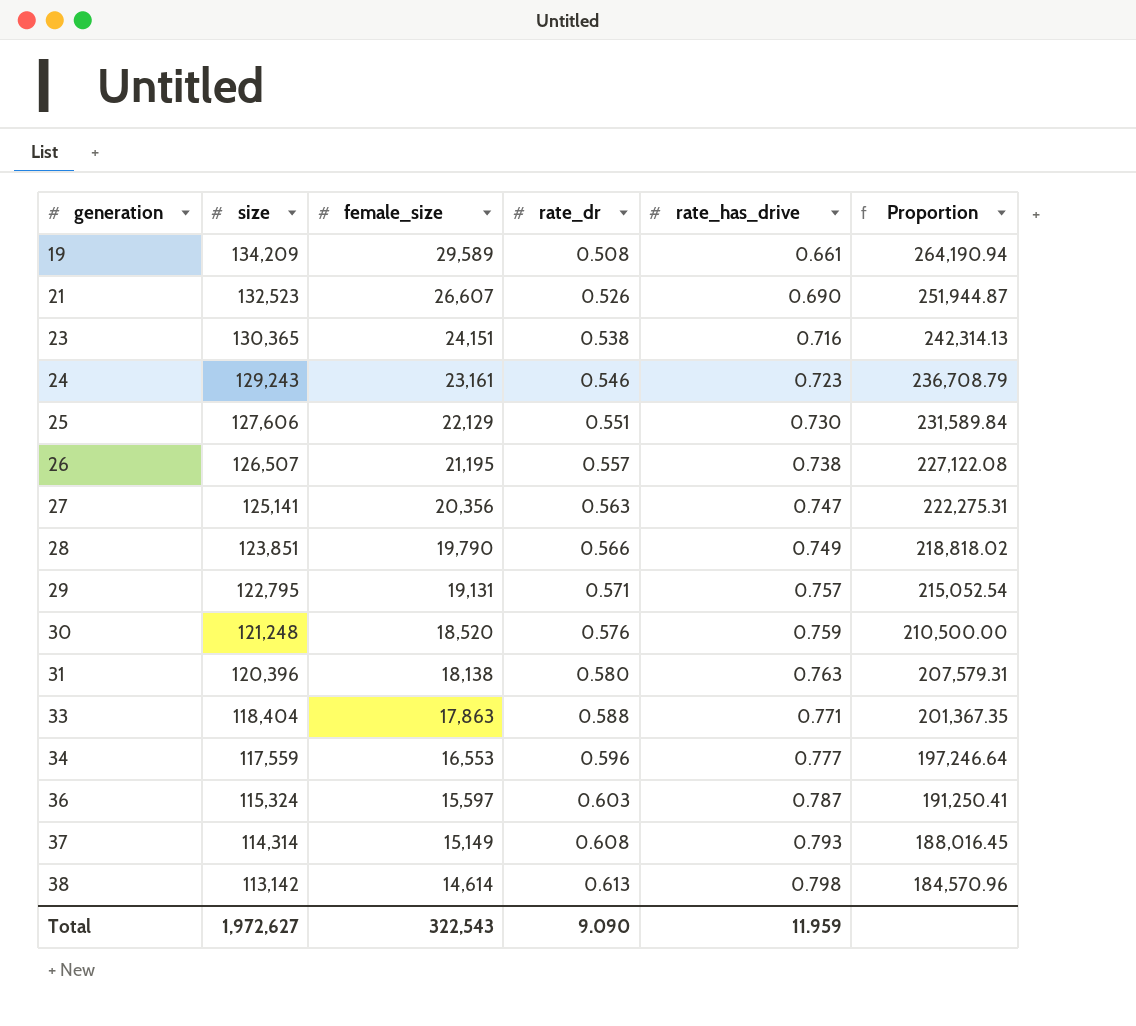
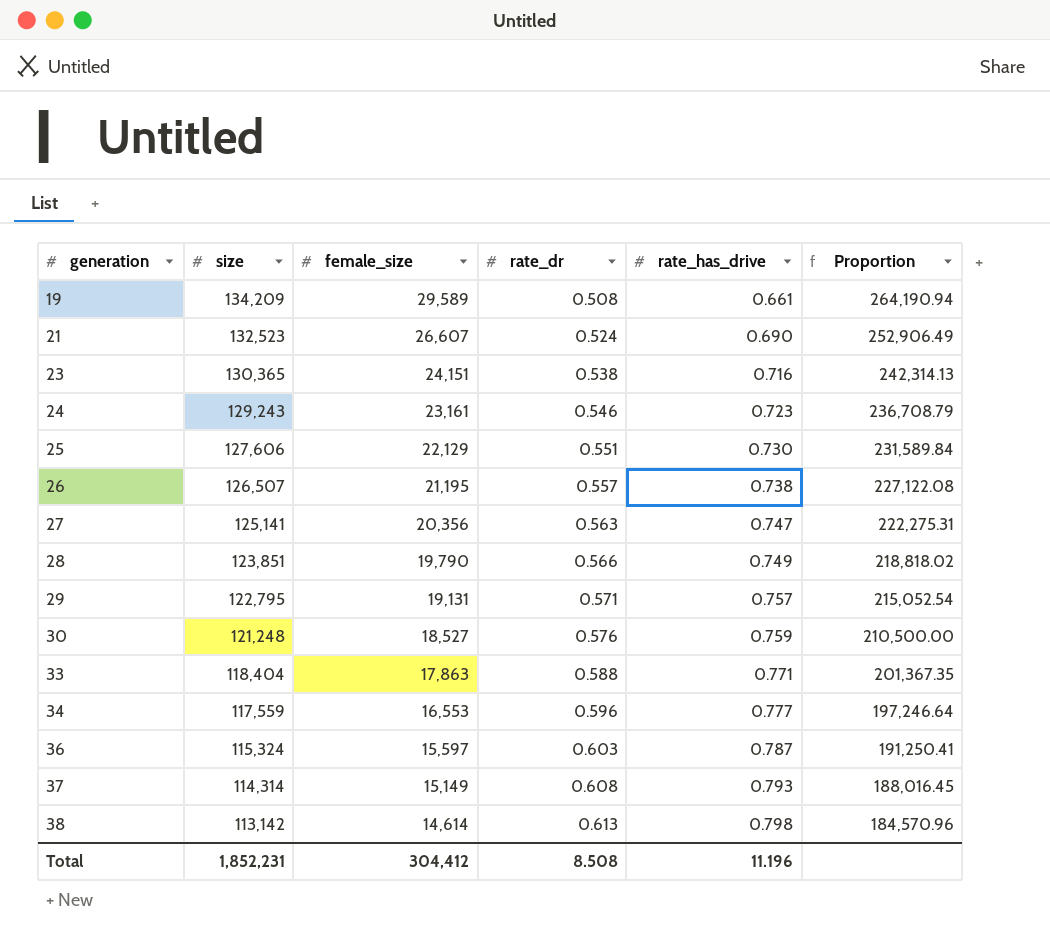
row 31: 120,396 | 18,138 | 0.580 | 0.763 | 207,579.31 -> none
21 | rate_dr: 0.526 -> 0.524
21 | Proportion: 251,944.87 -> 252,906.49
30 | female_size: 18,520 -> 18,527
Total | size: 1,972,627 -> 1,852,231
Total | female_size: 322,543 -> 304,412
Total | rate_dr: 9.090 -> 8.508
Total | rate_has_drive: 11.959 -> 11.196

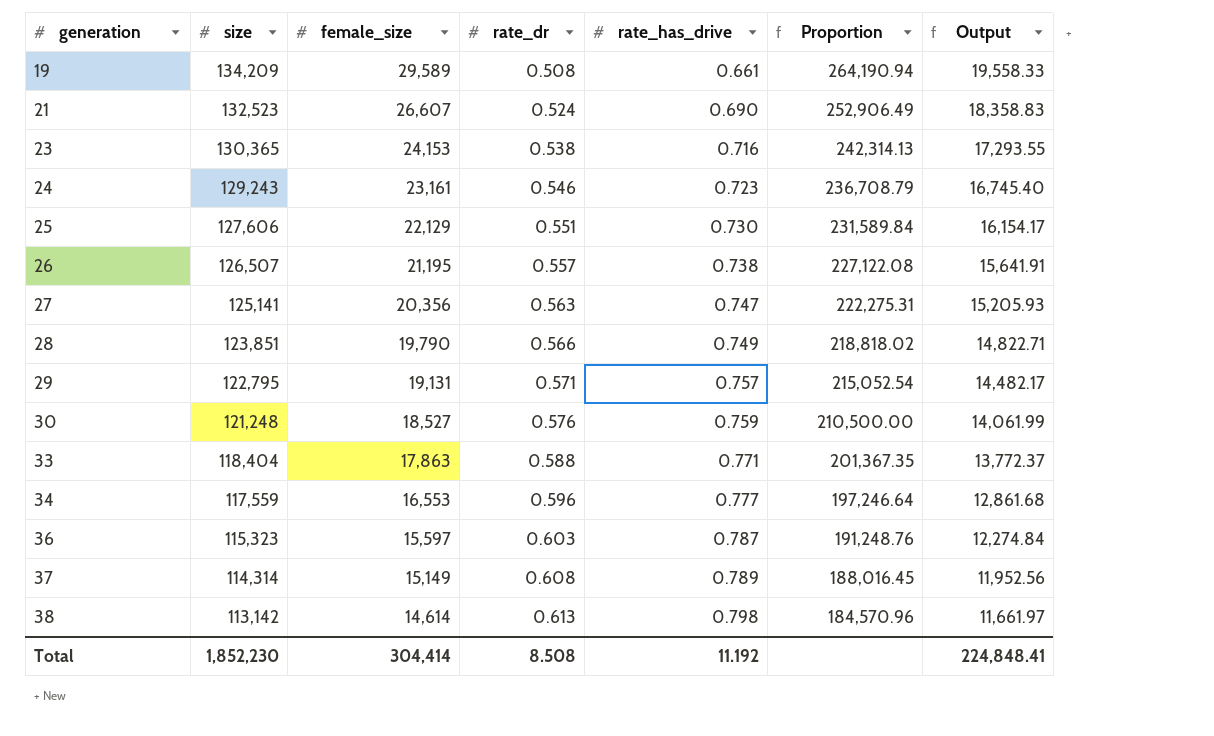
column Output | formula: none -> [female_size] * [rate_has_drive]
23 | female_size: 24,151 -> 24,153
36 | size: 115,324 -> 115,323
36 | Proportion: 191,250.41 -> 191,248.76
37 | rate_has_drive: 0.793 -> 0.789
Total | size: 1,852,231 -> 1,852,230
Total | female_size: 304,412 -> 304,414
Total | rate_has_drive: 11.196 -> 11.192

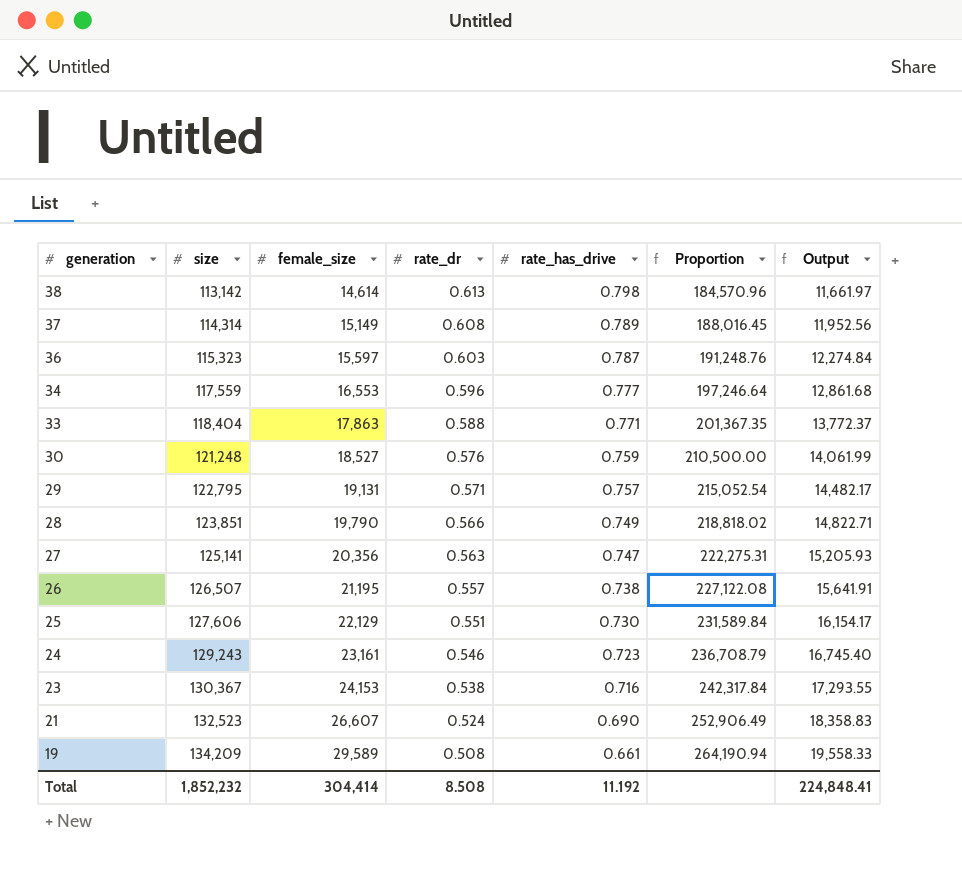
row order: generation ascending -> generation descending
23 | size: 130,365 -> 130,367
23 | Proportion: 242,314.13 -> 242,317.84
Total | size: 1,852,230 -> 1,852,232

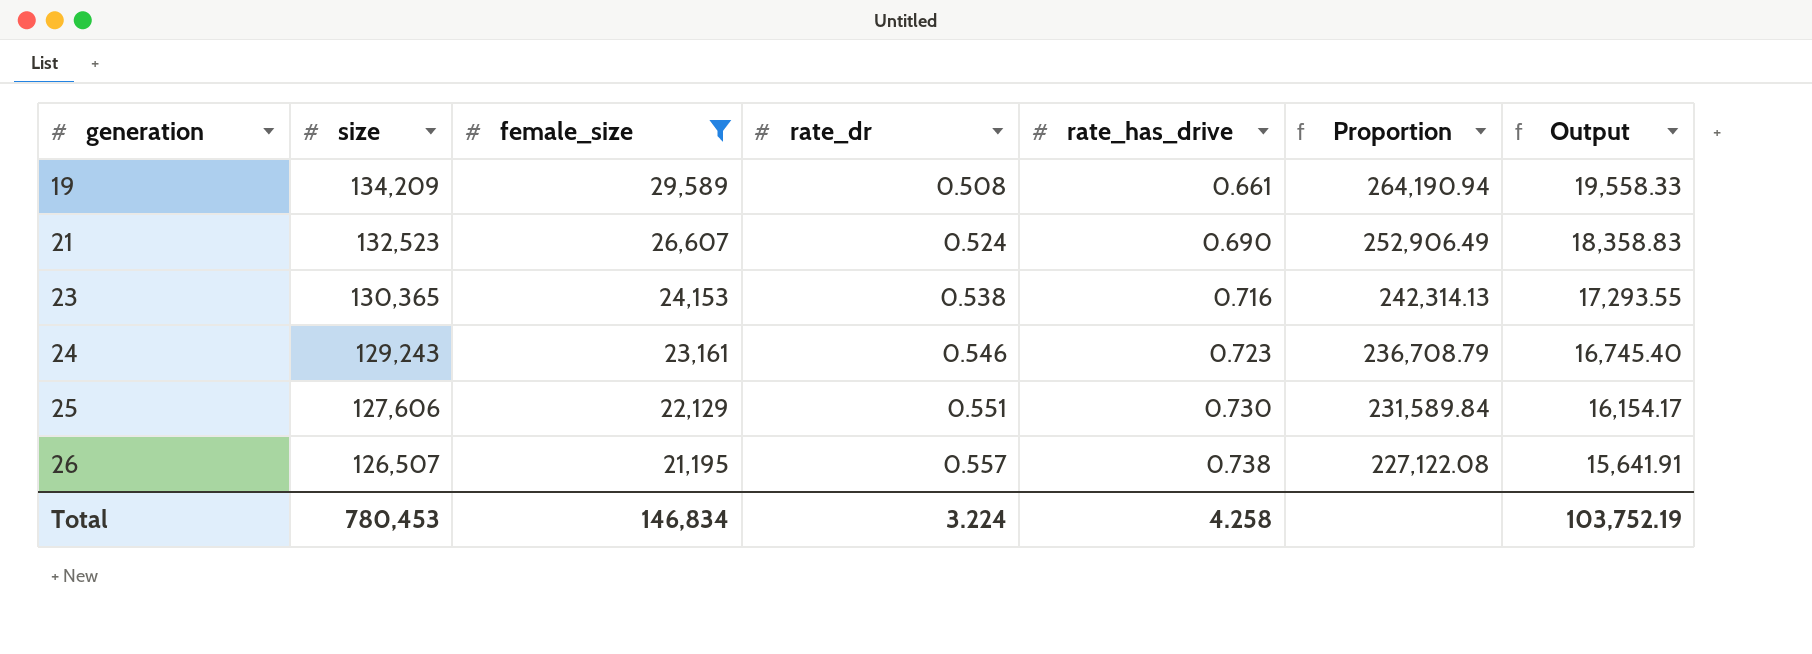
filter: none -> female_size >= 21,195
row order: generation descending -> generation ascending
23 | size: 130,367 -> 130,365
23 | Proportion: 242,317.84 -> 242,314.13
Total | size: 1,852,232 -> 780,453
Total | female_size: 304,414 -> 146,834
Total | rate_dr: 8.508 -> 3.224
Total | rate_has_drive: 11.192 -> 4.258
Total | Output: 224,848.41 -> 103,752.19

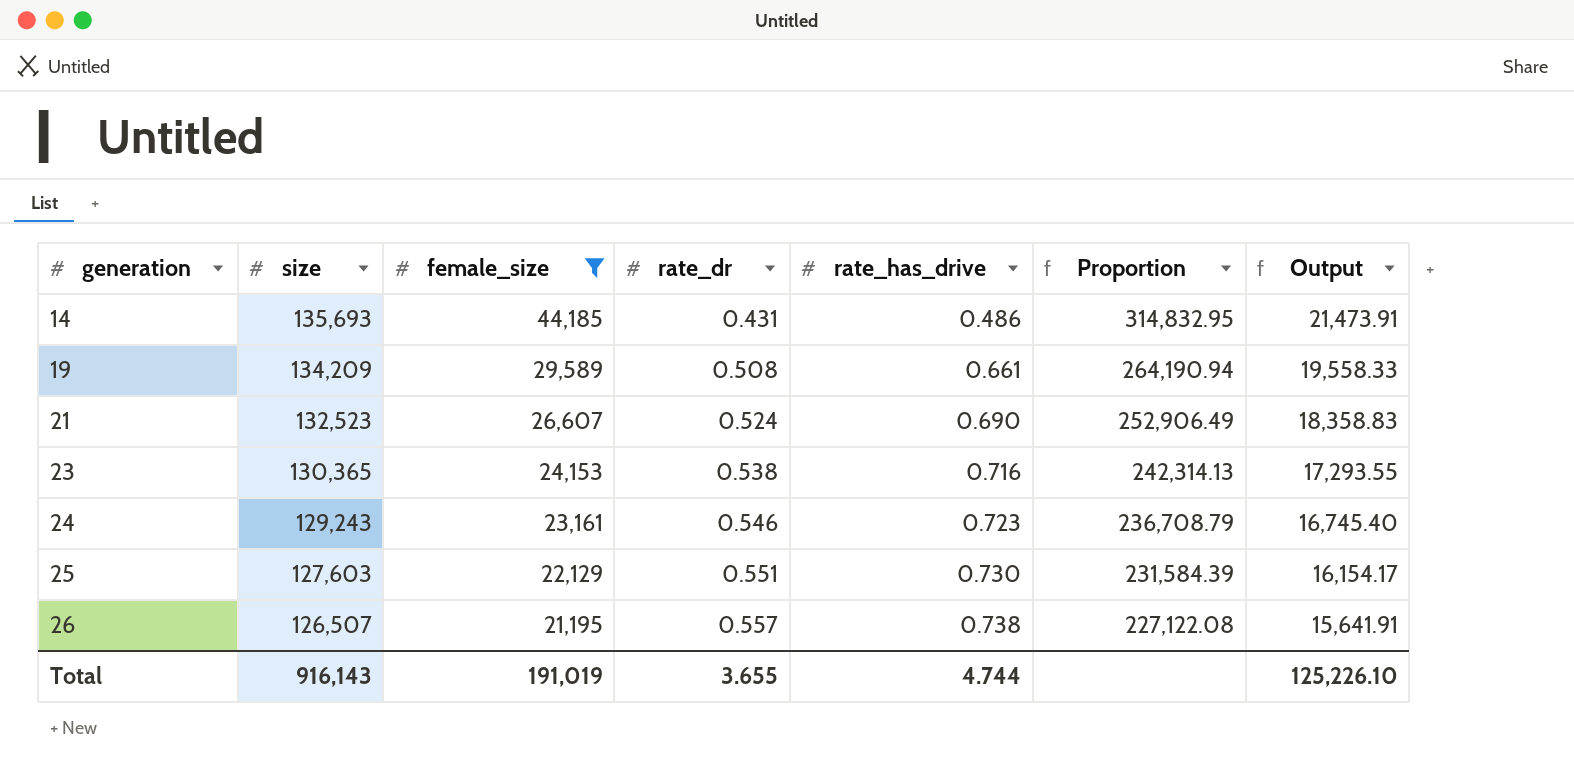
row 14: none -> 135,693 | 44,185 | 0.431 | 0.486 | 314,832.95 | 21,473.91
25 | size: 127,606 -> 127,603
25 | Proportion: 231,589.84 -> 231,584.39
Total | size: 780,453 -> 916,143
Total | female_size: 146,834 -> 191,019
Total | rate_dr: 3.224 -> 3.655
Total | rate_has_drive: 4.258 -> 4.744
Total | Output: 103,752.19 -> 125,226.10

